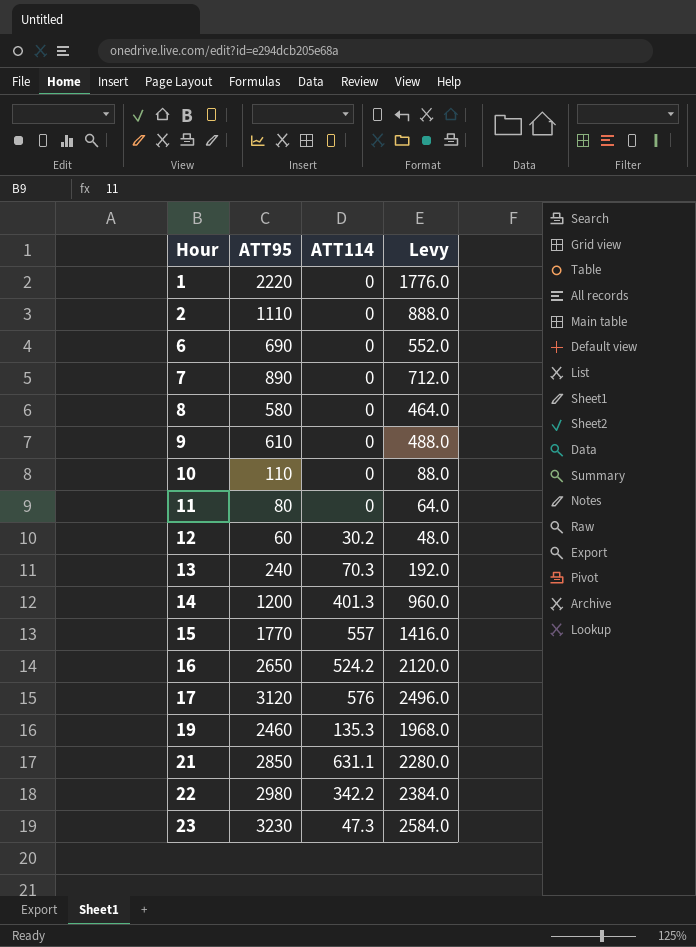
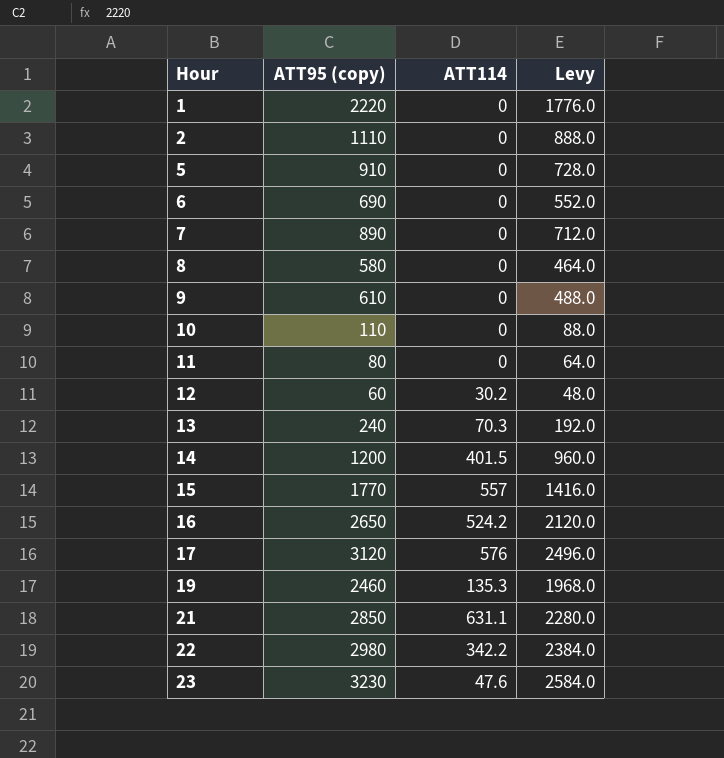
column name: ATT95 -> ATT95 (copy)
row 5: none -> 910 | 0 | 728.0
14 | ATT114: 401.3 -> 401.5
23 | ATT114: 47.3 -> 47.6

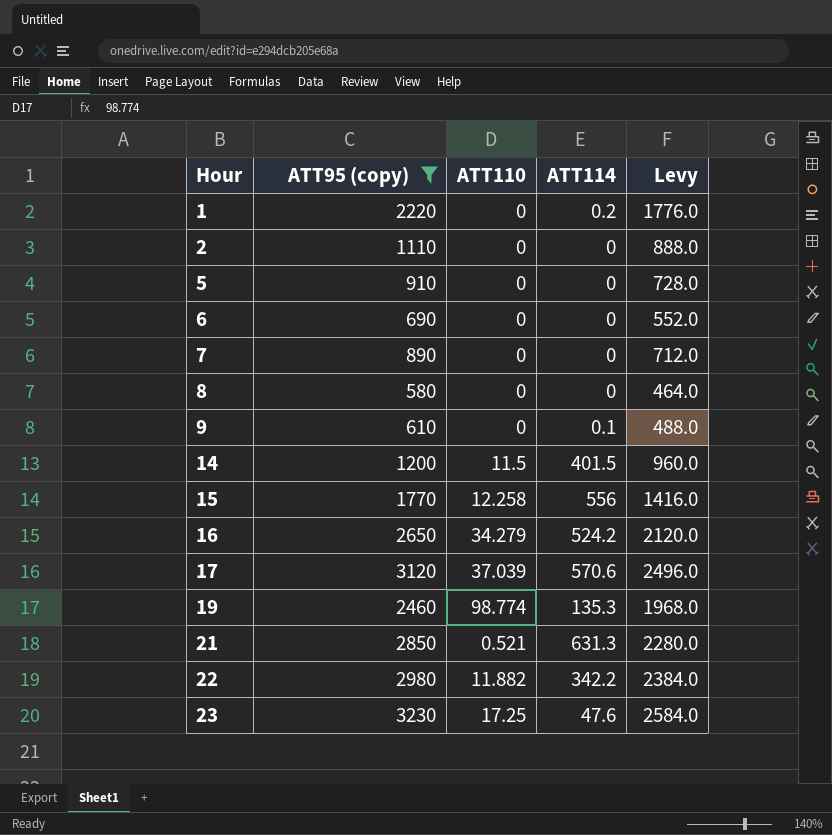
filter: none -> ATT95 (copy) >= 580
column ATT110 | position: none -> 3
1 | ATT114: 0 -> 0.2
9 | ATT114: 0 -> 0.1
15 | ATT114: 557 -> 556
17 | ATT114: 576 -> 570.6
21 | ATT114: 631.1 -> 631.3

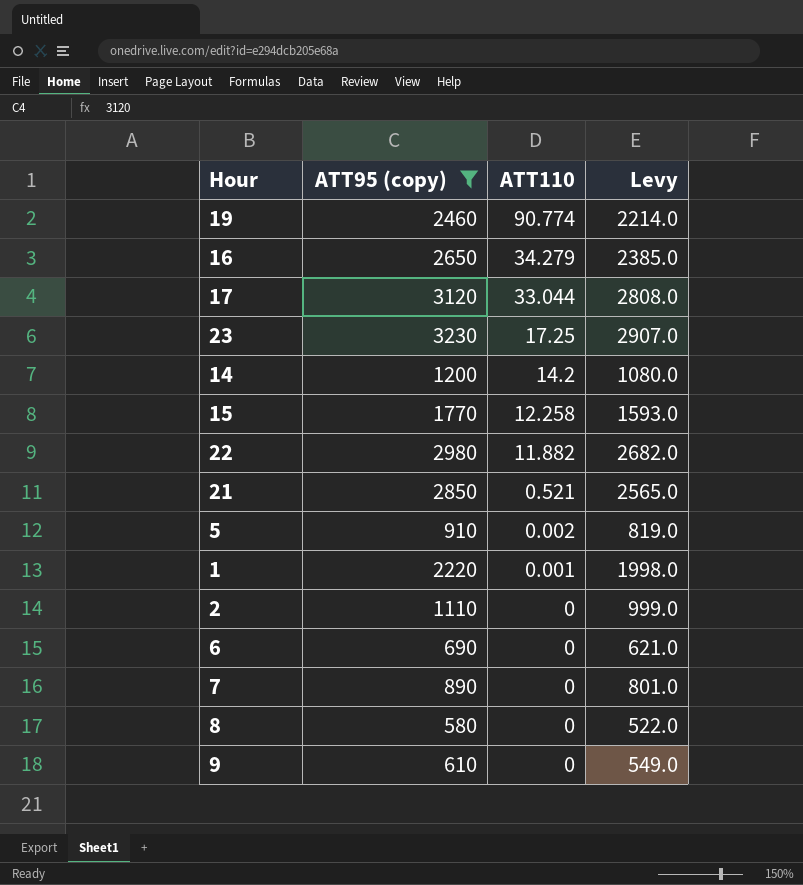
row order: Hour ascending -> ATT110 descending
column ATT114 | position: 4 -> none
column Levy | formula: [ATT95 (copy)] * 0.8 -> [ATT95 (copy)] * 0.9
19 | ATT110: 98.774 -> 90.774
17 | ATT110: 37.039 -> 33.044
14 | ATT110: 11.5 -> 14.2
5 | ATT110: 0 -> 0.002
1 | ATT110: 0 -> 0.001

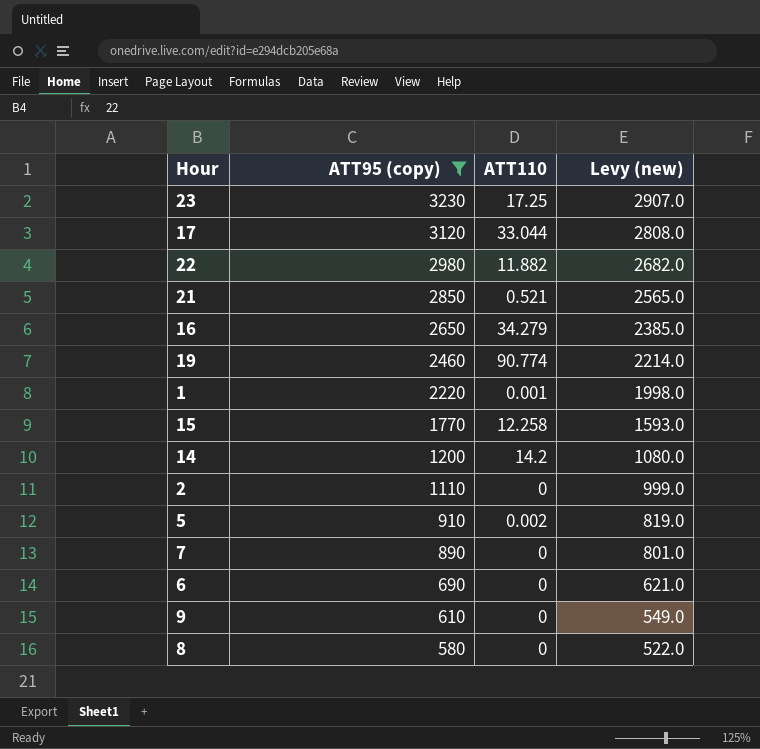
row order: ATT110 descending -> ATT95 (copy) descending
column name: Levy -> Levy (new)

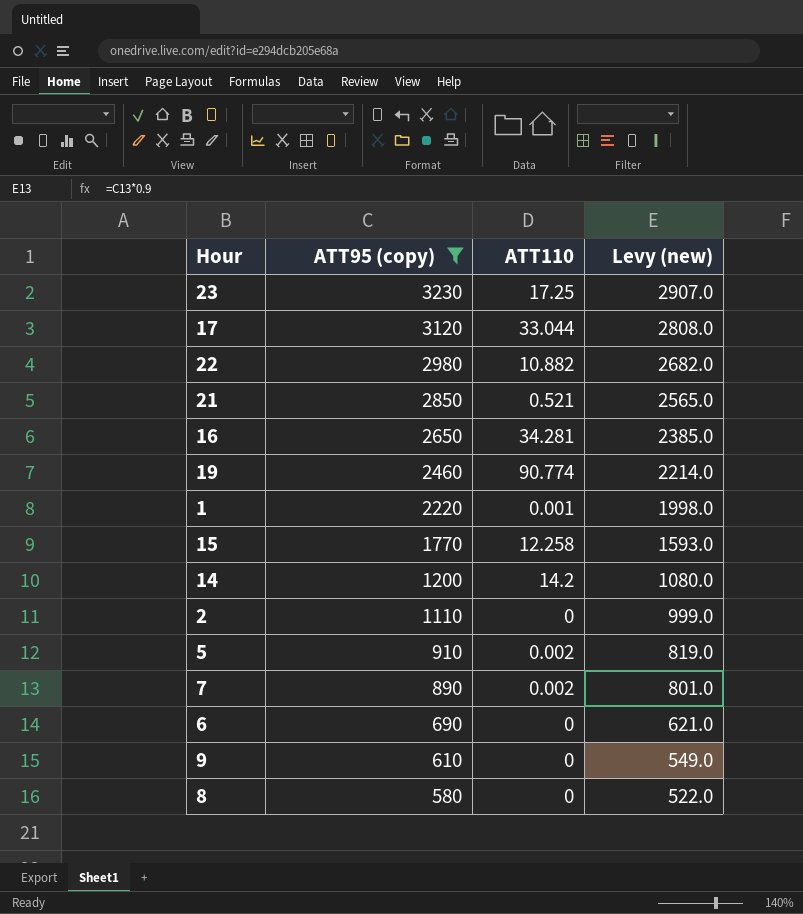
22 | ATT110: 11.882 -> 10.882
16 | ATT110: 34.279 -> 34.281
7 | ATT110: 0 -> 0.002

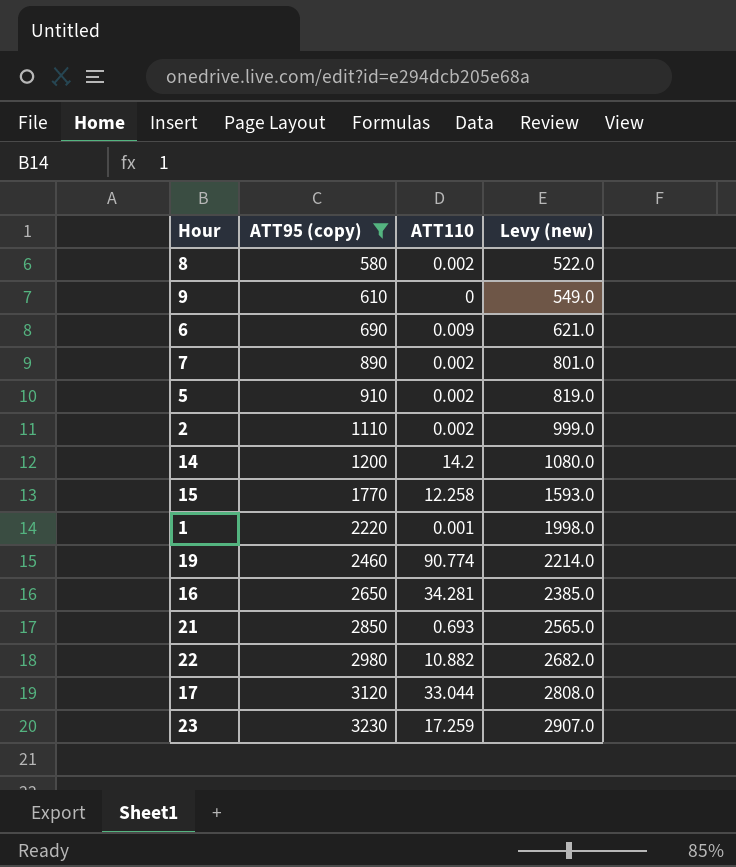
row order: ATT95 (copy) descending -> ATT95 (copy) ascending
8 | ATT110: 0 -> 0.002
6 | ATT110: 0 -> 0.009
2 | ATT110: 0 -> 0.002
21 | ATT110: 0.521 -> 0.693
23 | ATT110: 17.25 -> 17.259

